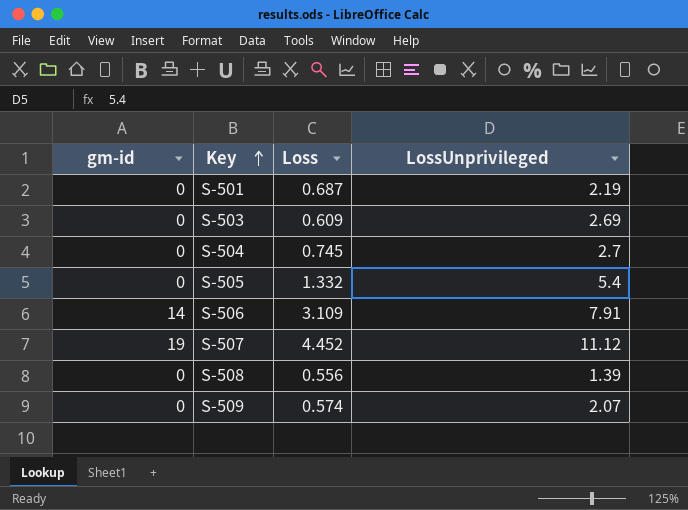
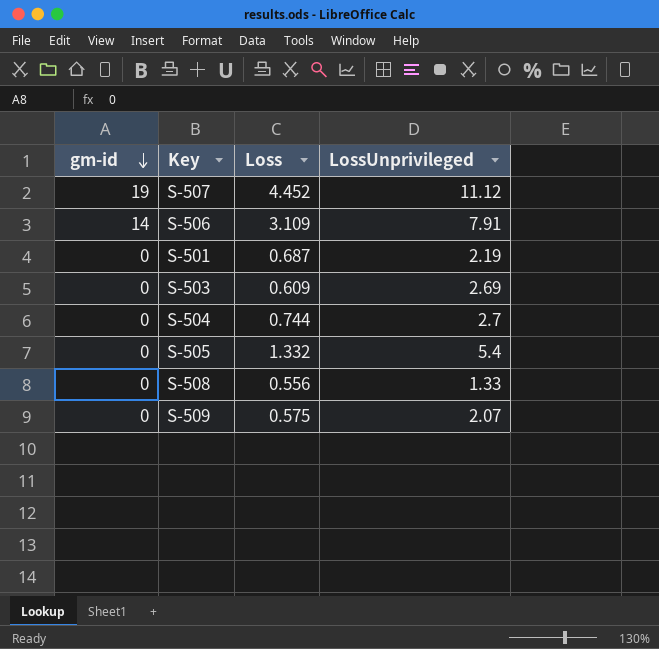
row order: Key ascending -> gm-id descending
S-504 | Loss: 0.745 -> 0.744
S-508 | LossUnprivileged: 1.39 -> 1.33
S-509 | Loss: 0.574 -> 0.575

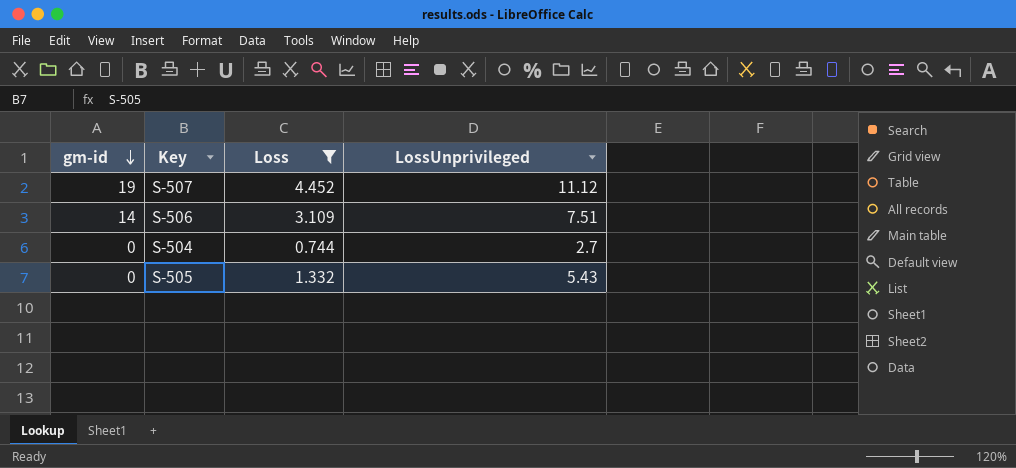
filter: none -> Loss >= 0.744
S-506 | LossUnprivileged: 7.91 -> 7.51
S-505 | LossUnprivileged: 5.4 -> 5.43

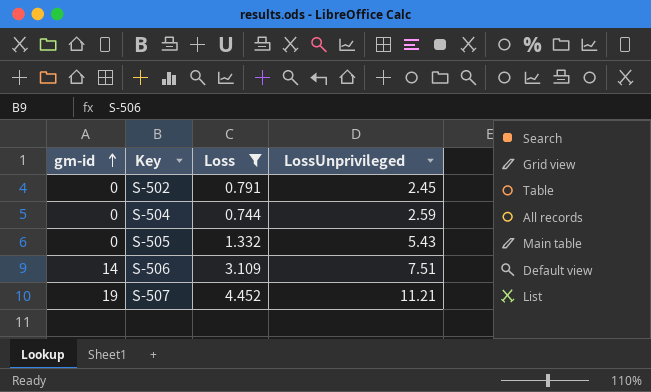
row order: gm-id descending -> gm-id ascending
row S-502: none -> 0 | 0.791 | 2.45
S-504 | LossUnprivileged: 2.7 -> 2.59
S-507 | LossUnprivileged: 11.12 -> 11.21

